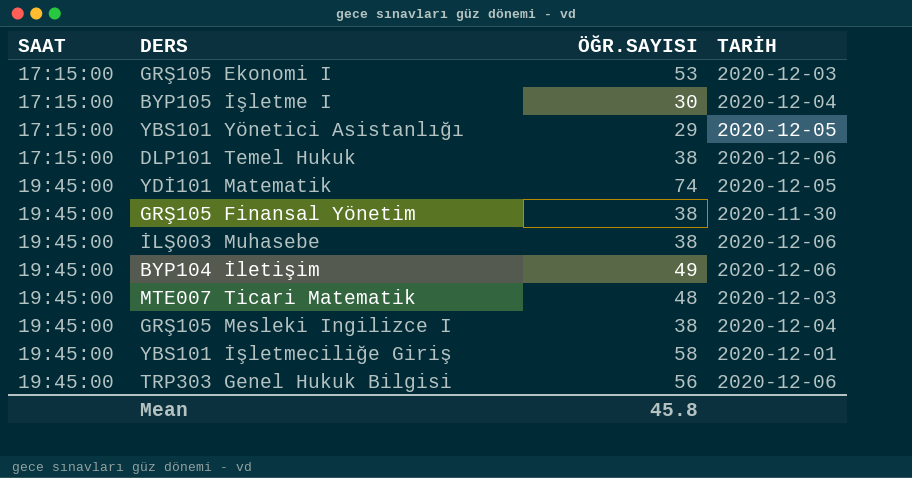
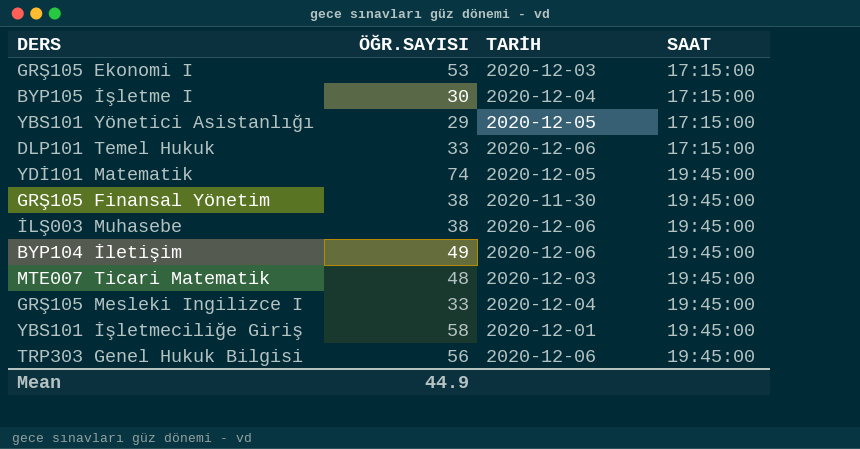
column SAAT | position: 1 -> 4
DLP101 Temel Hukuk | ÖĞR.SAYISI: 38 -> 33
GRŞ105 Mesleki Ingilizce I | ÖĞR.SAYISI: 38 -> 33
Mean | ÖĞR.SAYISI: 45.8 -> 44.9

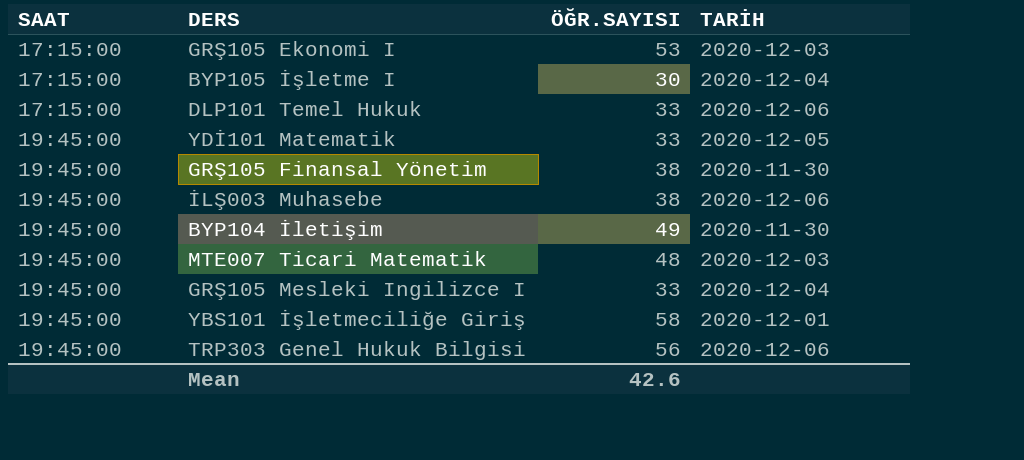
column SAAT | position: 4 -> 1
row YBS101 Yönetici Asistanlığı: 29 | 2020-12-05 | 17:15:00 -> none
YDİ101 Matematik | ÖĞR.SAYISI: 74 -> 33
BYP104 İletişim | TARİH: 2020-12-06 -> 2020-11-30
Mean | ÖĞR.SAYISI: 44.9 -> 42.6

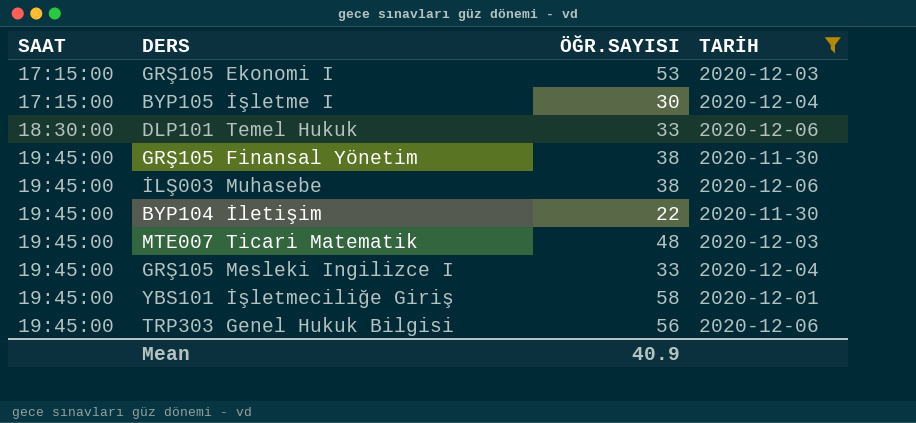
filter: none -> TARİH != 2020-12-05
DLP101 Temel Hukuk | SAAT: 17:15:00 -> 18:30:00
BYP104 İletişim | ÖĞR.SAYISI: 49 -> 22
Mean | ÖĞR.SAYISI: 42.6 -> 40.9

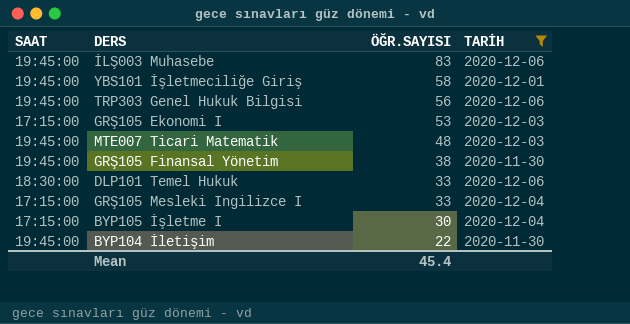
row order: SAAT ascending -> ÖĞR.SAYISI descending
İLŞ003 Muhasebe | ÖĞR.SAYISI: 38 -> 83
GRŞ105 Mesleki Ingilizce I | SAAT: 19:45:00 -> 17:15:00
Mean | ÖĞR.SAYISI: 40.9 -> 45.4

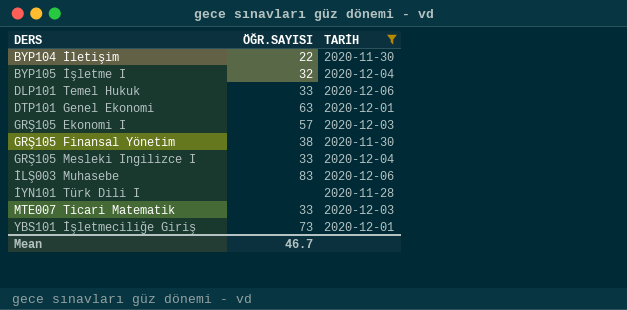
row order: ÖĞR.SAYISI descending -> DERS ascending
column SAAT | position: 1 -> none
row TRP303 Genel Hukuk Bilgisi: 19:45:00 | 56 | 2020-12-06 -> none
BYP105 İşletme I | ÖĞR.SAYISI: 30 -> 32
row DTP101 Genel Ekonomi: none -> 63 | 2020-12-01
GRŞ105 Ekonomi I | ÖĞR.SAYISI: 53 -> 57
row İYN101 Türk Dili I: none -> none | 2020-11-28
MTE007 Ticari Matematik | ÖĞR.SAYISI: 48 -> 33
YBS101 İşletmeciliğe Giriş | ÖĞR.SAYISI: 58 -> 73
Mean | ÖĞR.SAYISI: 45.4 -> 46.7

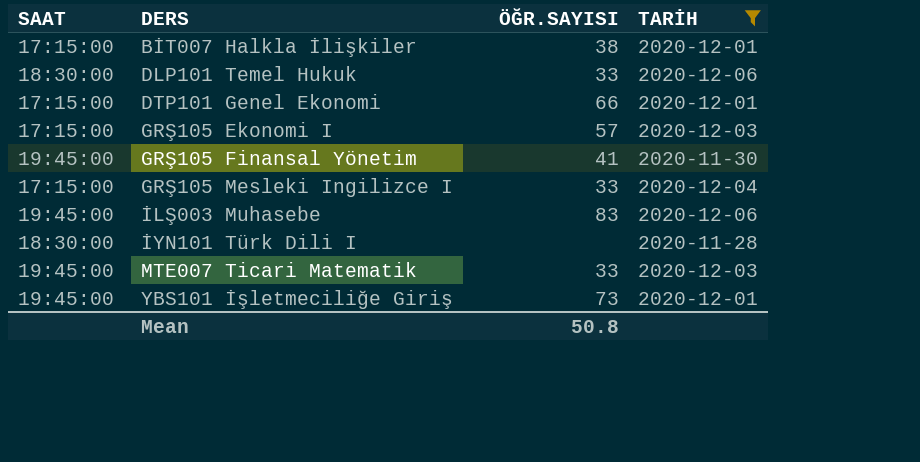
column SAAT | position: none -> 1
row BYP104 İletişim: 22 | 2020-11-30 -> none
row BYP105 İşletme I: 32 | 2020-12-04 -> none
row BİT007 Halkla İlişkiler: none -> 17:15:00 | 38 | 2020-12-01
DTP101 Genel Ekonomi | ÖĞR.SAYISI: 63 -> 66
GRŞ105 Finansal Yönetim | ÖĞR.SAYISI: 38 -> 41
Mean | ÖĞR.SAYISI: 46.7 -> 50.8

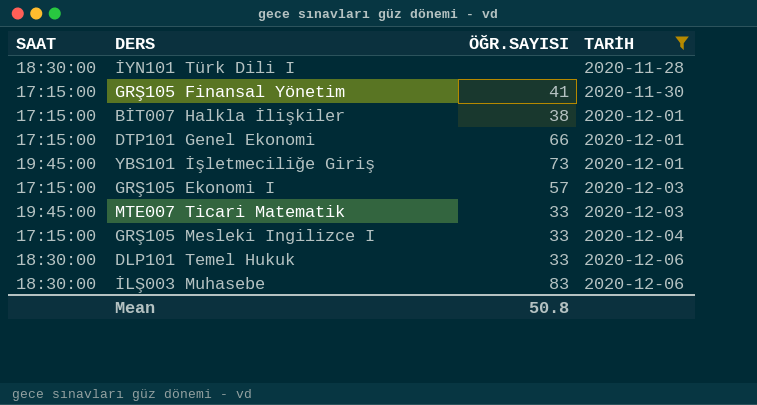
row order: DERS ascending -> TARİH ascending
GRŞ105 Finansal Yönetim | SAAT: 19:45:00 -> 17:15:00
İLŞ003 Muhasebe | SAAT: 19:45:00 -> 18:30:00

